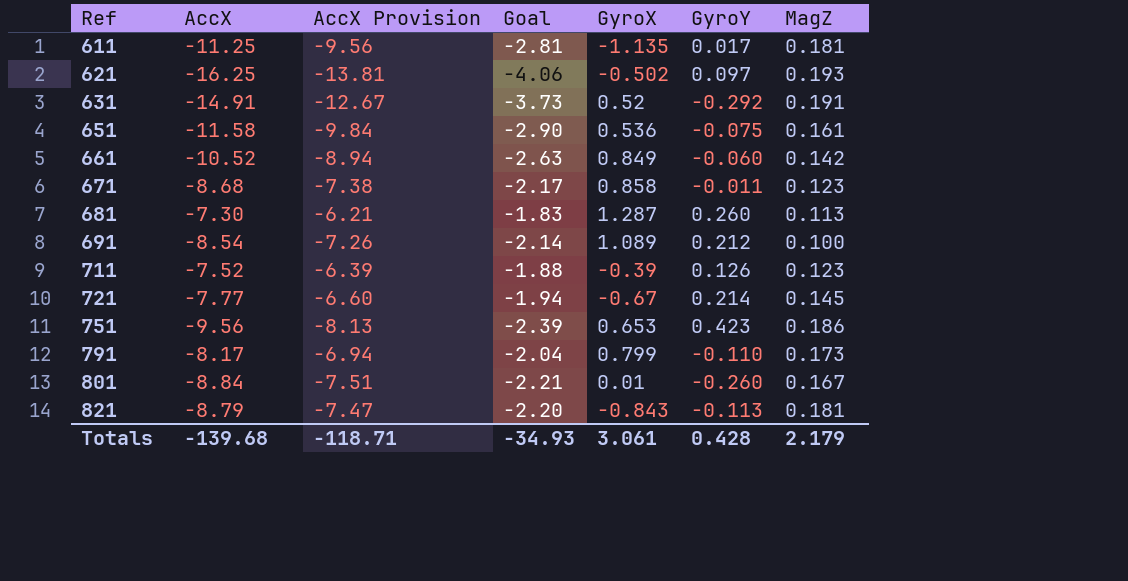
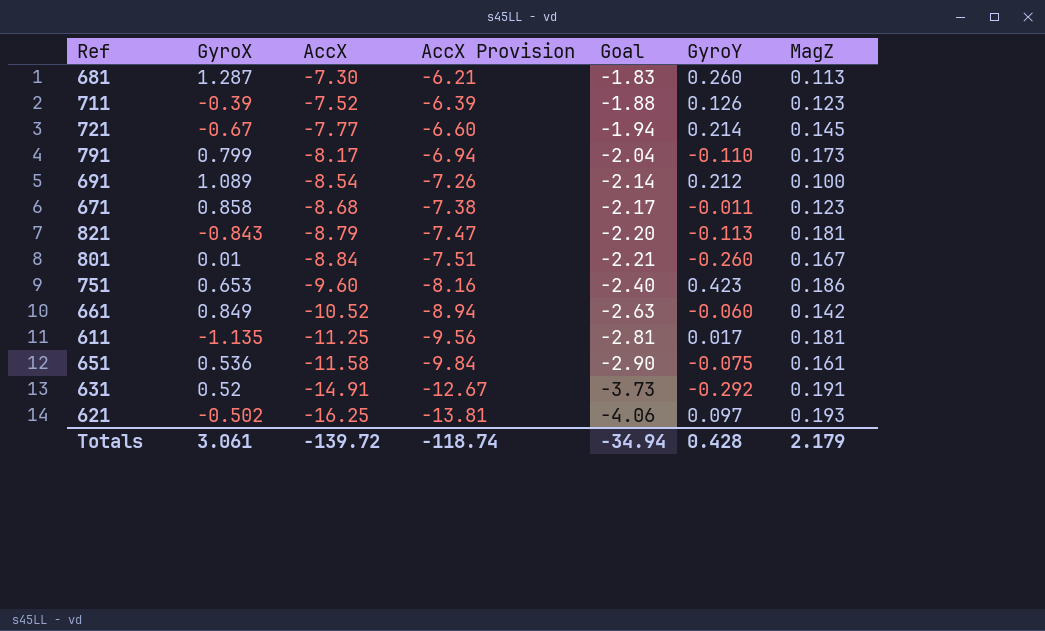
row order: Ref ascending -> AccX descending
column GyroX | position: 5 -> 2
751 | AccX: -9.56 -> -9.60
751 | AccX Provision: -8.13 -> -8.16
751 | Goal: -2.39 -> -2.40
Totals | AccX: -139.68 -> -139.72
Totals | AccX Provision: -118.71 -> -118.74
Totals | Goal: -34.93 -> -34.94

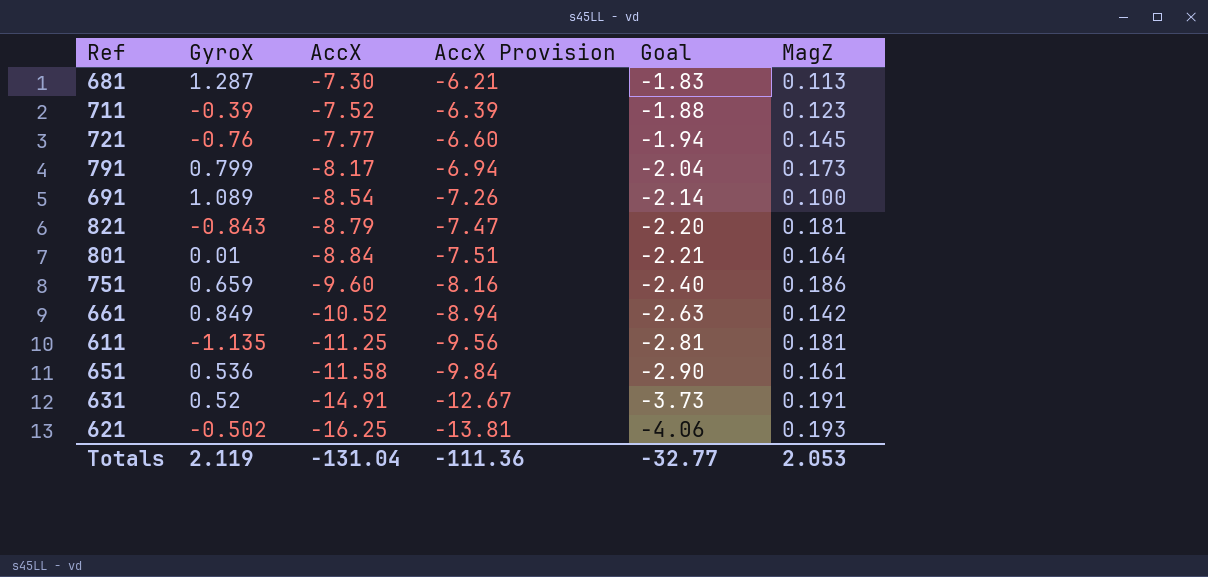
column GyroY | position: 6 -> none
row 671: 0.858 | -8.68 | -7.38 | -2.17 | -0.011 | 0.123 -> none
721 | GyroX: -0.67 -> -0.76
801 | MagZ: 0.167 -> 0.164
751 | GyroX: 0.653 -> 0.659
Totals | GyroX: 3.061 -> 2.119
Totals | AccX: -139.72 -> -131.04
Totals | AccX Provision: -118.74 -> -111.36
Totals | Goal: -34.94 -> -32.77
Totals | MagZ: 2.179 -> 2.053

